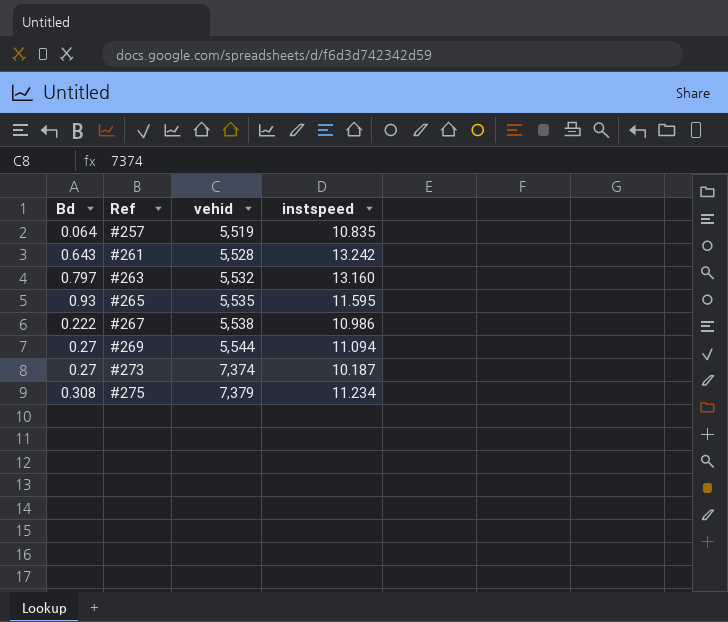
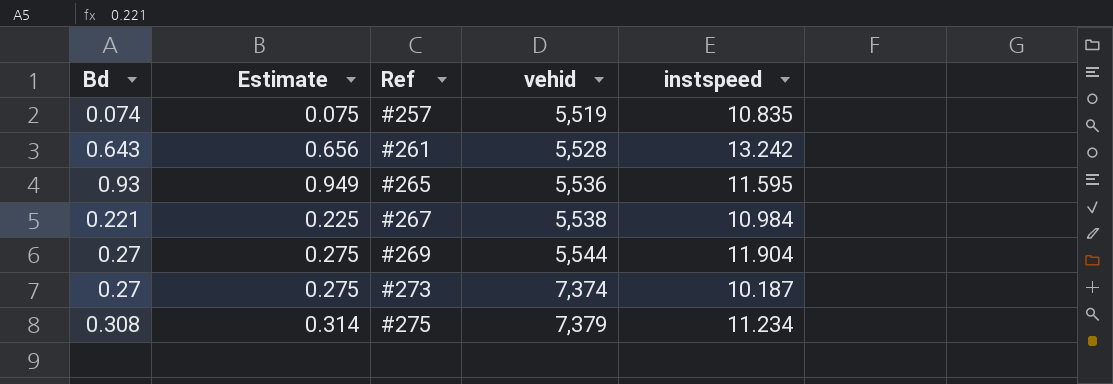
column Estimate | formula: none -> [Bd] * 1.02
row #263: 0.797 | 5,532 | 13.160 -> none
#257 | Bd: 0.064 -> 0.074
#265 | vehid: 5,535 -> 5,536
#267 | Bd: 0.222 -> 0.221
#267 | instspeed: 10.986 -> 10.984
#269 | instspeed: 11.094 -> 11.904

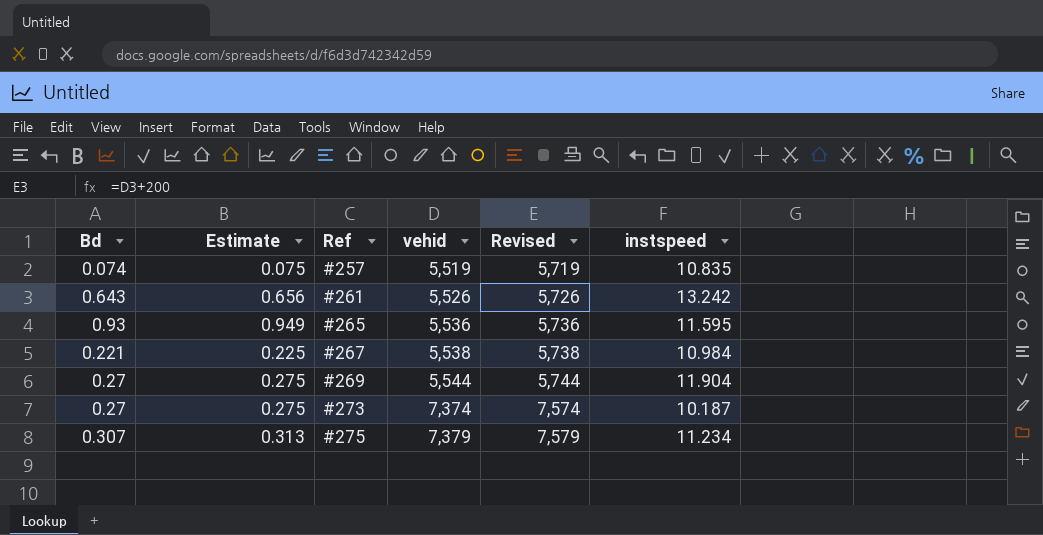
column Revised | formula: none -> [vehid] + 200
#261 | vehid: 5,528 -> 5,526
#275 | Bd: 0.308 -> 0.307
#275 | Estimate: 0.314 -> 0.313

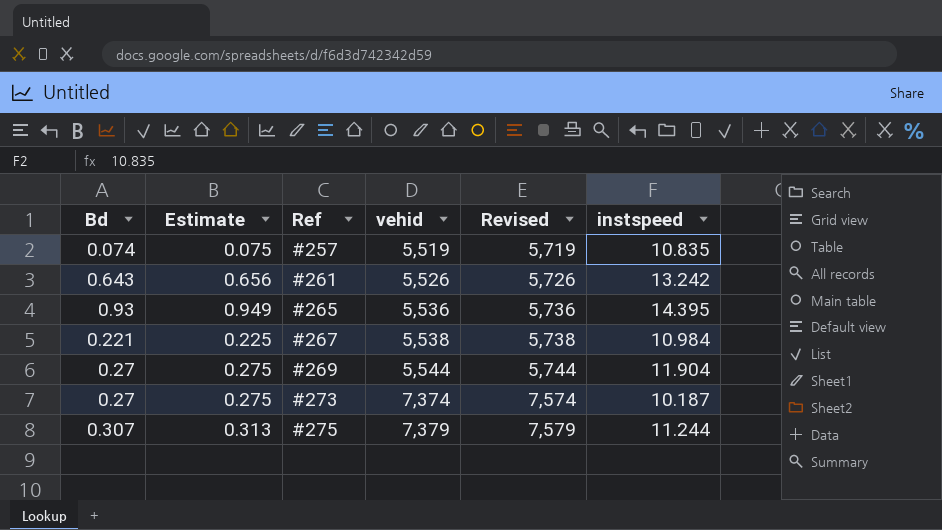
#265 | instspeed: 11.595 -> 14.395
#275 | instspeed: 11.234 -> 11.244

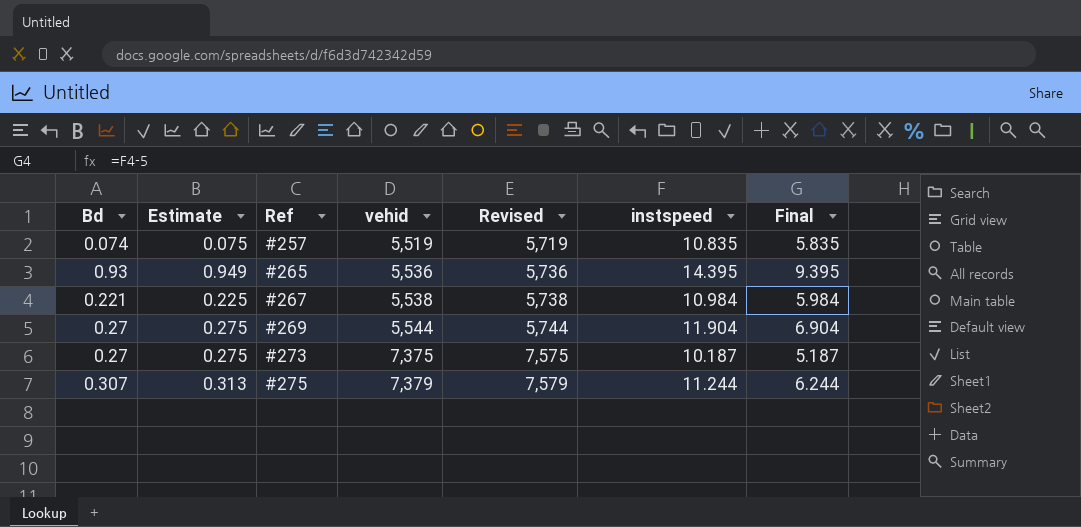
column Final | formula: none -> [instspeed] - 5
row #261: 0.643 | 0.656 | 5,526 | 5,726 | 13.242 -> none
#273 | vehid: 7,374 -> 7,375
#273 | Revised: 7,574 -> 7,575

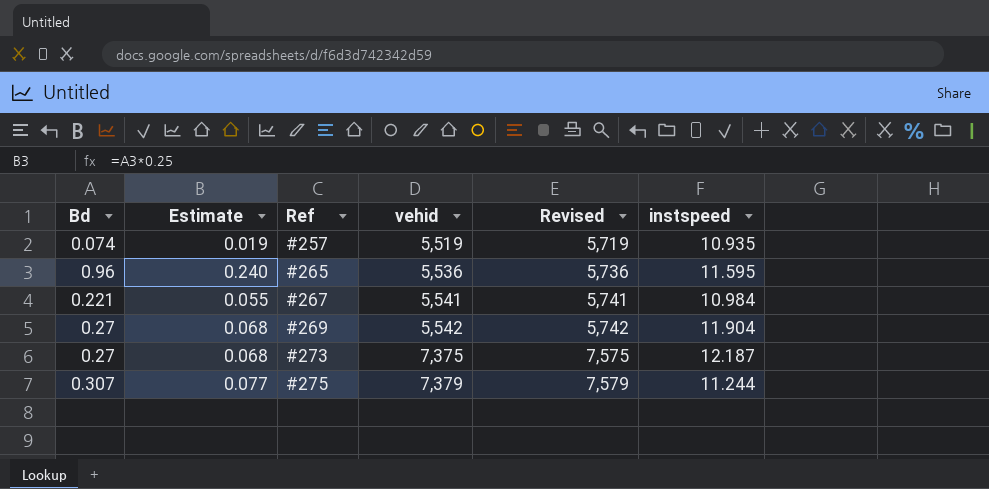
column Final | formula: [instspeed] - 5 -> none
column Estimate | formula: [Bd] * 1.02 -> [Bd] * 0.25
#257 | instspeed: 10.835 -> 10.935
#265 | Bd: 0.93 -> 0.96
#265 | instspeed: 14.395 -> 11.595
#267 | vehid: 5,538 -> 5,541
#267 | Revised: 5,738 -> 5,741
#269 | vehid: 5,544 -> 5,542
#269 | Revised: 5,744 -> 5,742
#273 | instspeed: 10.187 -> 12.187

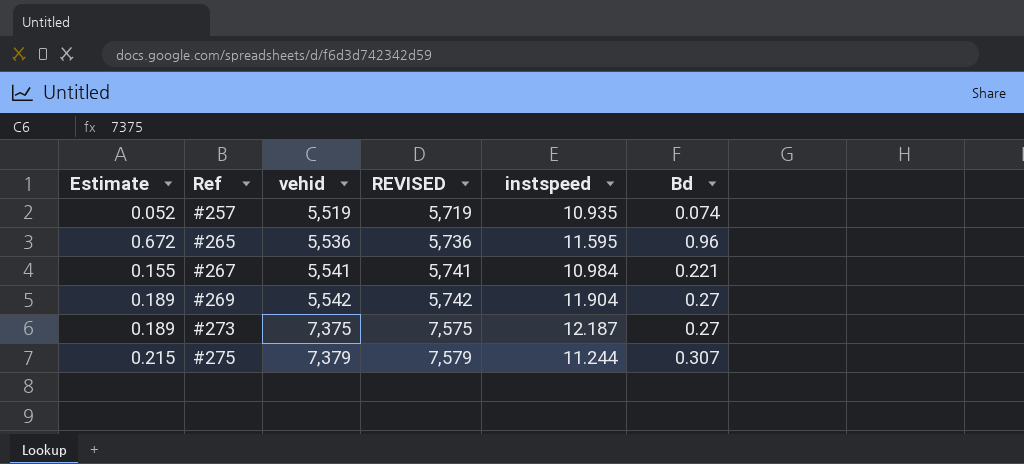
column Estimate | formula: [Bd] * 0.25 -> [Bd] * 0.7
column name: Revised -> REVISED
column Bd | position: 1 -> 6

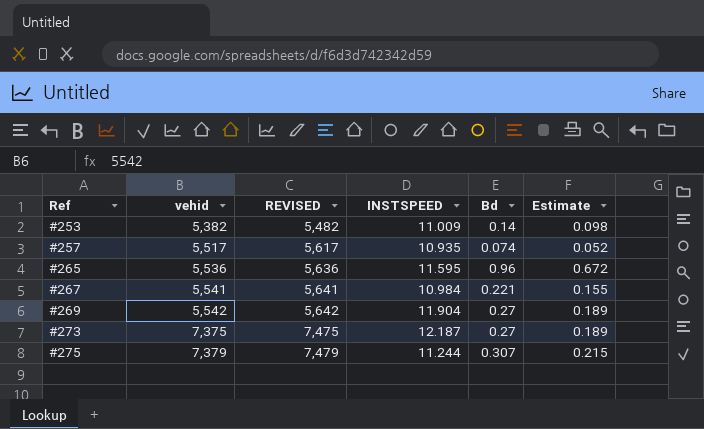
column REVISED | formula: [vehid] + 200 -> [vehid] + 100
column name: instspeed -> INSTSPEED
column Estimate | position: 1 -> 6
row #253: none -> 5,382 | 5,482 | 11.009 | 0.14 | 0.098
#257 | vehid: 5,519 -> 5,517

